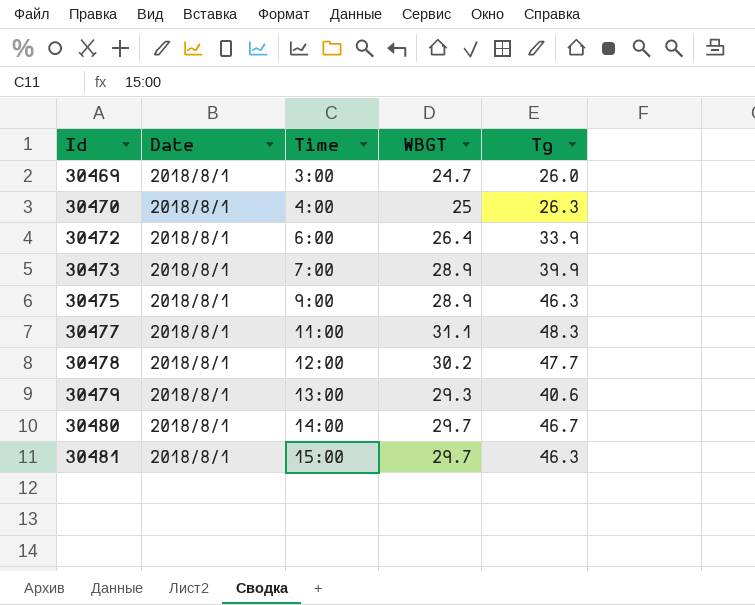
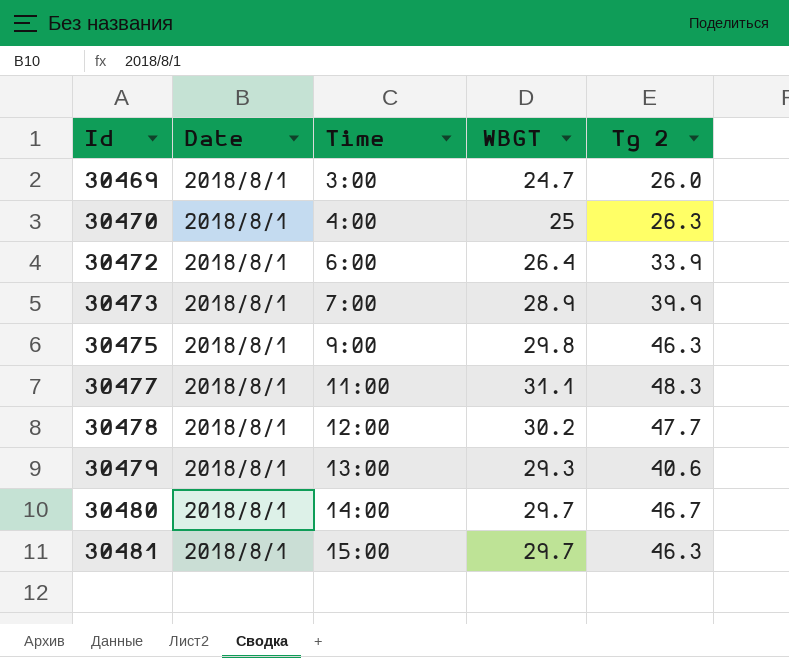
column name: Tg -> Tg 2
30475 | WBGT: 28.9 -> 29.8

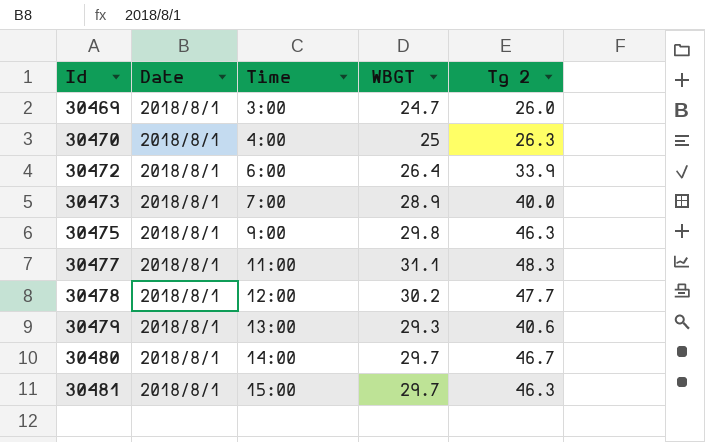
30473 | Tg 2: 39.9 -> 40.0

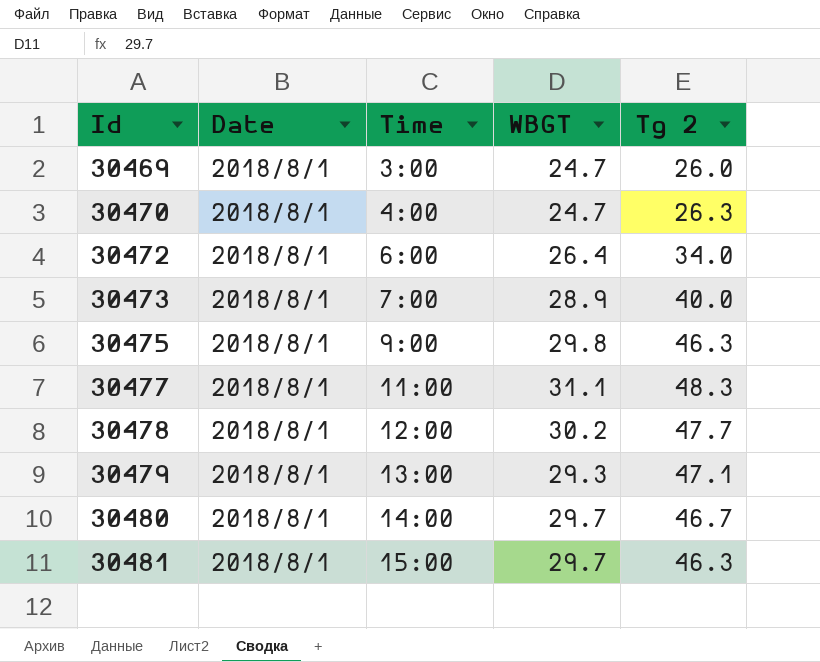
30470 | WBGT: 25 -> 24.7
30472 | Tg 2: 33.9 -> 34.0
30479 | Tg 2: 40.6 -> 47.1

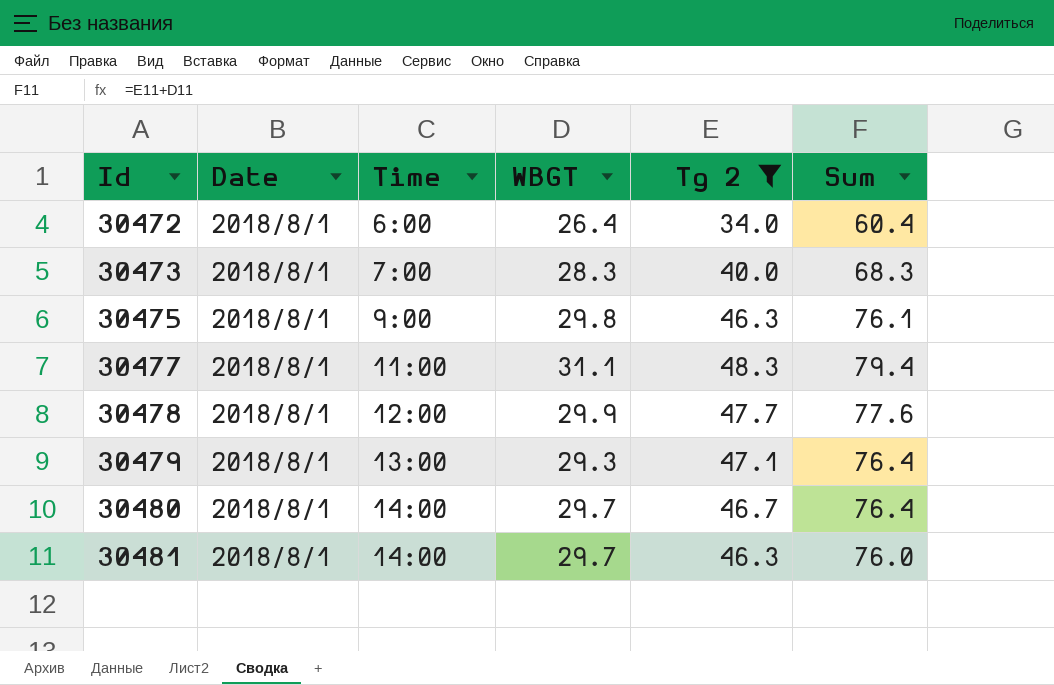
filter: none -> Tg 2 >= 34.0
column Sum | formula: none -> [WBGT] + [Tg 2]
30473 | WBGT: 28.9 -> 28.3
30478 | WBGT: 30.2 -> 29.9
30481 | Time: 15:00 -> 14:00

